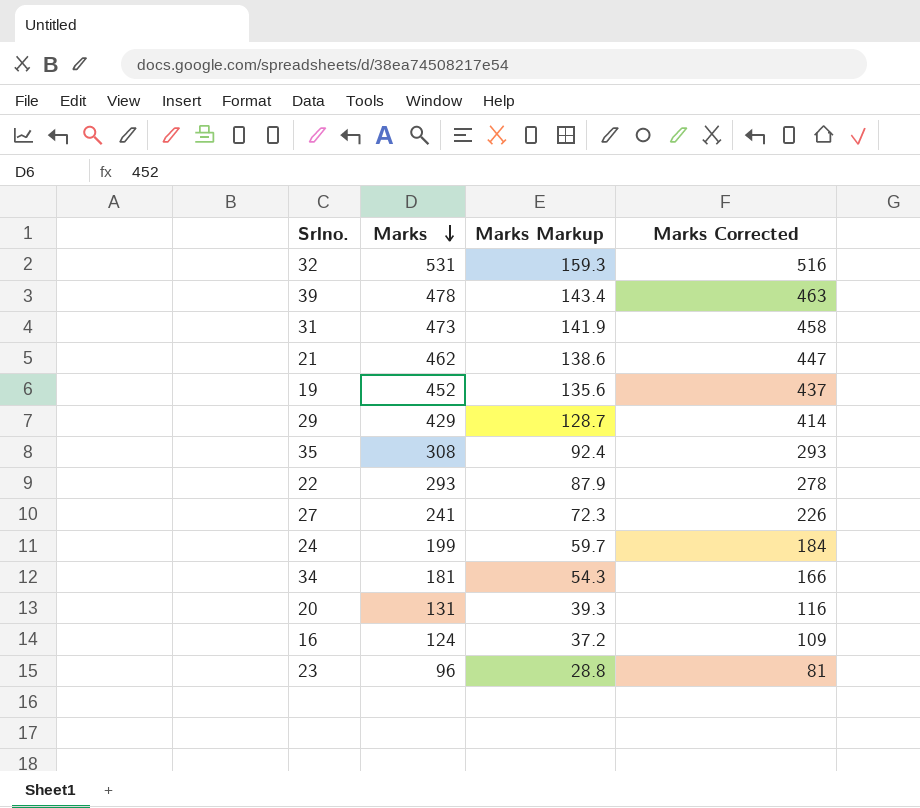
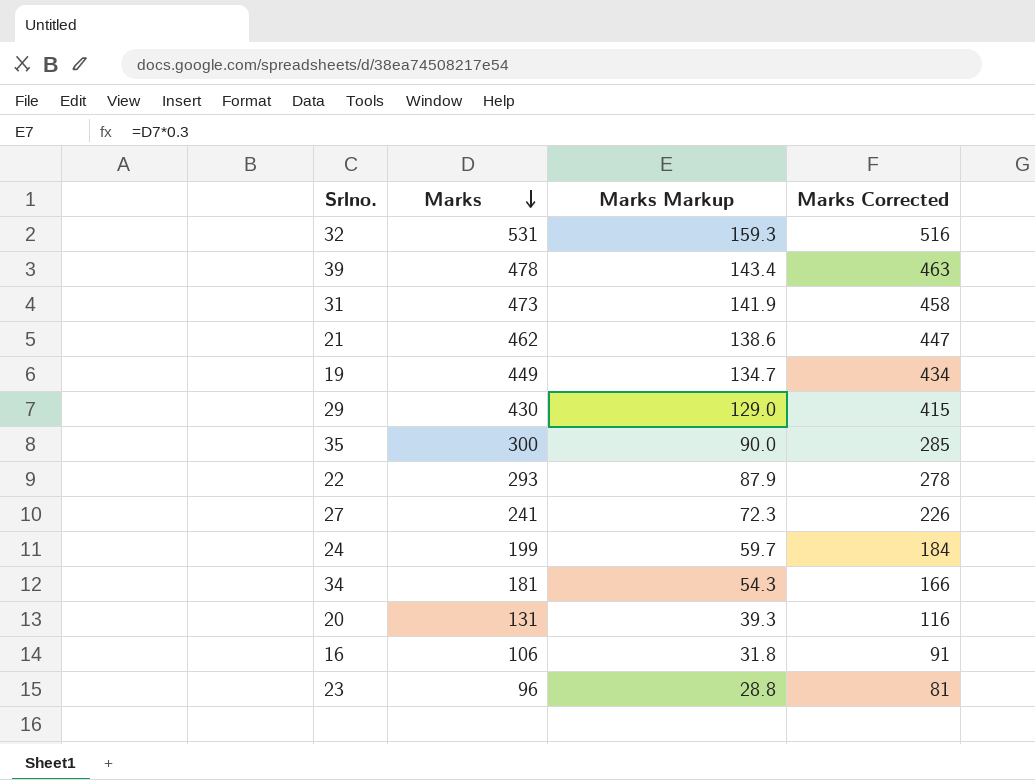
19 | Marks: 452 -> 449
19 | Marks Markup: 135.6 -> 134.7
19 | Marks Corrected: 437 -> 434
29 | Marks: 429 -> 430
29 | Marks Markup: 128.7 -> 129.0
29 | Marks Corrected: 414 -> 415
35 | Marks: 308 -> 300
35 | Marks Markup: 92.4 -> 90.0
35 | Marks Corrected: 293 -> 285
16 | Marks: 124 -> 106
16 | Marks Markup: 37.2 -> 31.8
16 | Marks Corrected: 109 -> 91

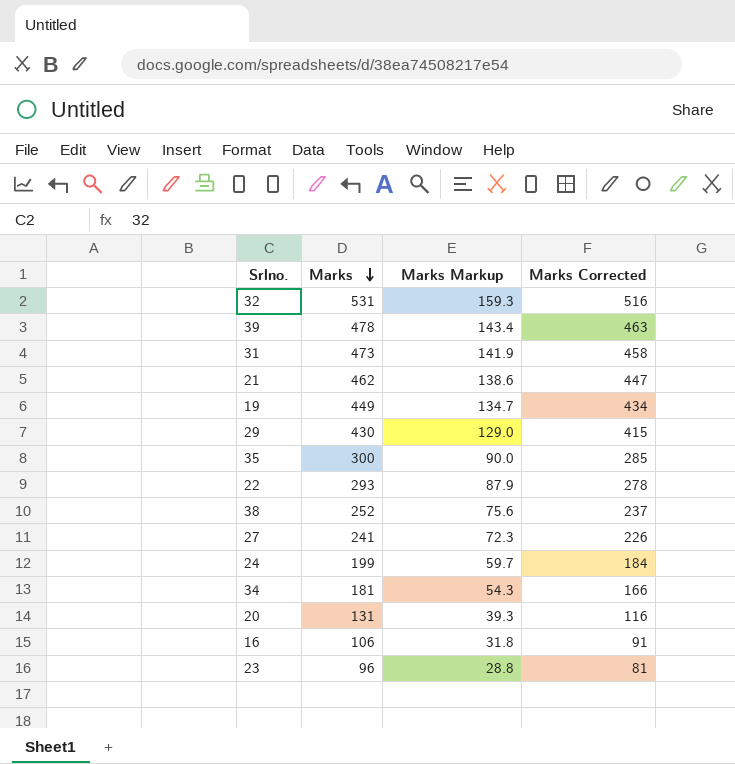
row 38: none -> 252 | 75.6 | 237

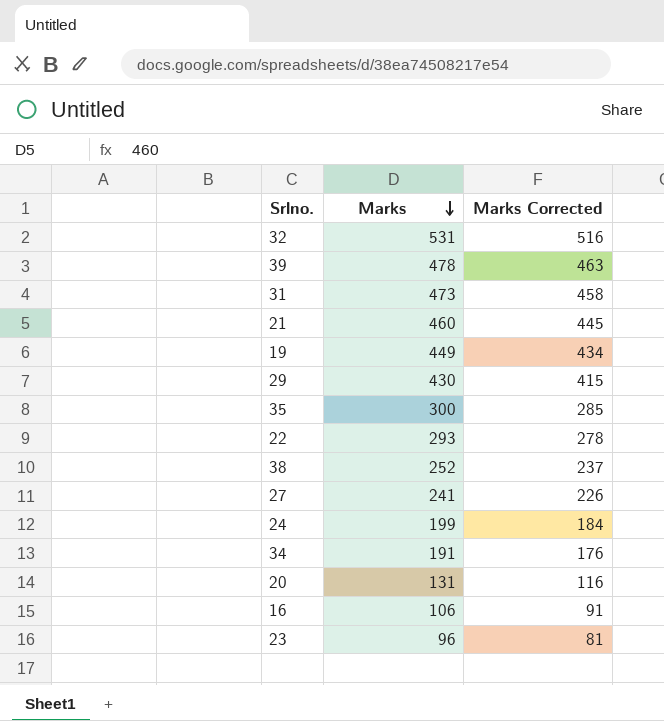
column Marks Markup | formula: [Marks] * 0.3 -> none
21 | Marks: 462 -> 460
21 | Marks Corrected: 447 -> 445
34 | Marks: 181 -> 191
34 | Marks Corrected: 166 -> 176

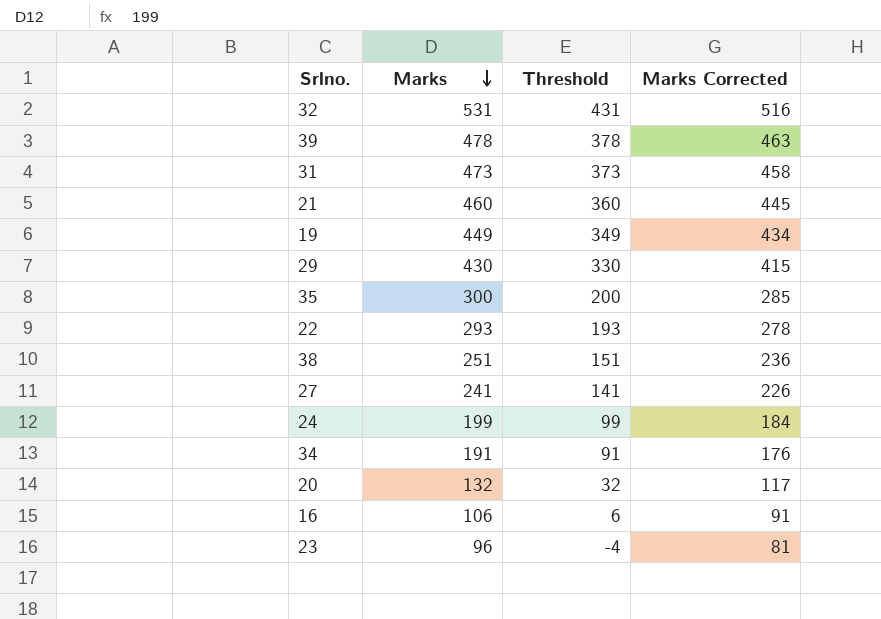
column Threshold | formula: none -> [Marks] - 100
38 | Marks: 252 -> 251
38 | Marks Corrected: 237 -> 236
20 | Marks: 131 -> 132
20 | Marks Corrected: 116 -> 117

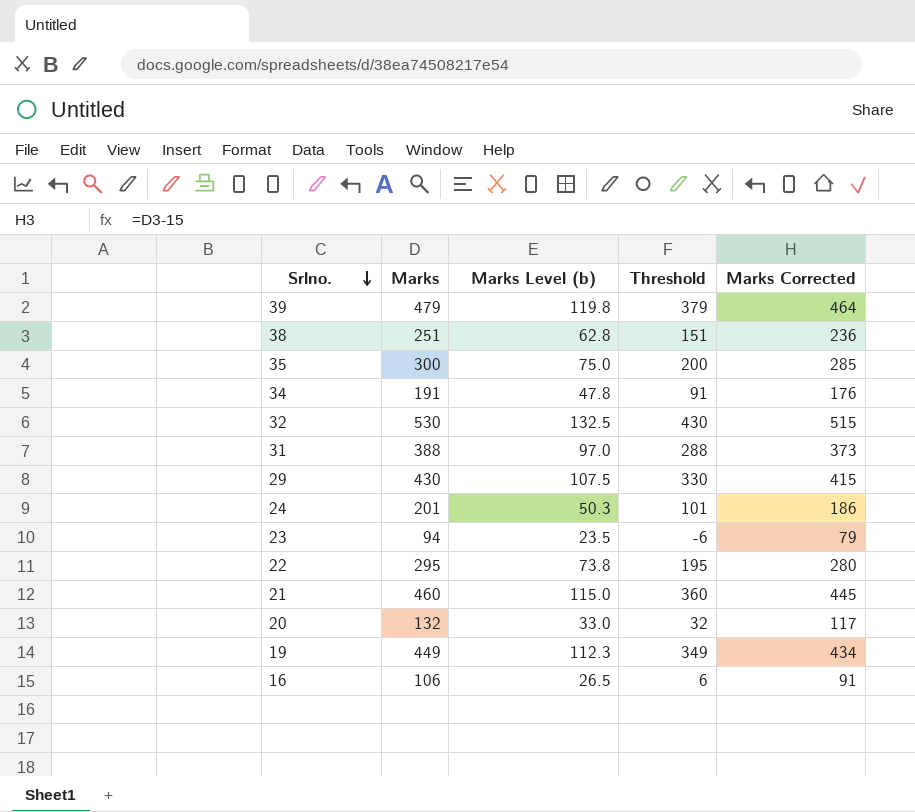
row order: Marks descending -> Srlno. descending
column Marks Level (b) | formula: none -> [Marks] * 0.25
row 27: 241 | 141 | 226 -> none
39 | Marks: 478 -> 479
39 | Threshold: 378 -> 379
39 | Marks Corrected: 463 -> 464
32 | Marks: 531 -> 530
32 | Threshold: 431 -> 430
32 | Marks Corrected: 516 -> 515
31 | Marks: 473 -> 388
31 | Threshold: 373 -> 288
31 | Marks Corrected: 458 -> 373
24 | Marks: 199 -> 201
24 | Threshold: 99 -> 101
24 | Marks Corrected: 184 -> 186
23 | Marks: 96 -> 94
23 | Threshold: -4 -> -6
23 | Marks Corrected: 81 -> 79
22 | Marks: 293 -> 295
22 | Threshold: 193 -> 195
22 | Marks Corrected: 278 -> 280

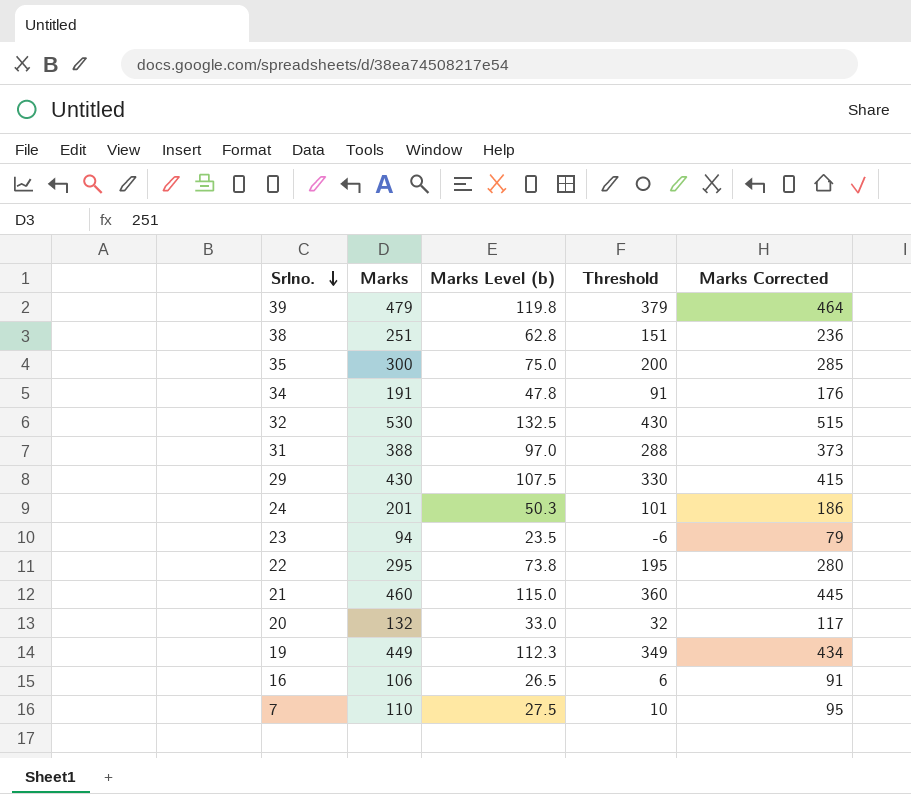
row 7: none -> 110 | 27.5 | 10 | 95

